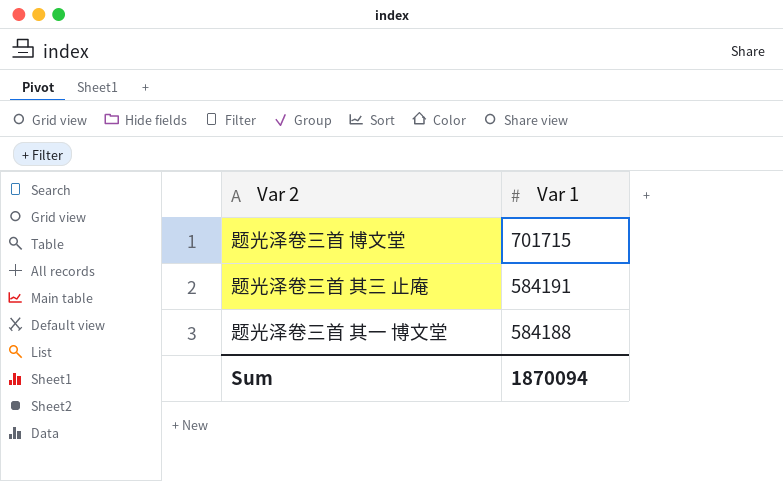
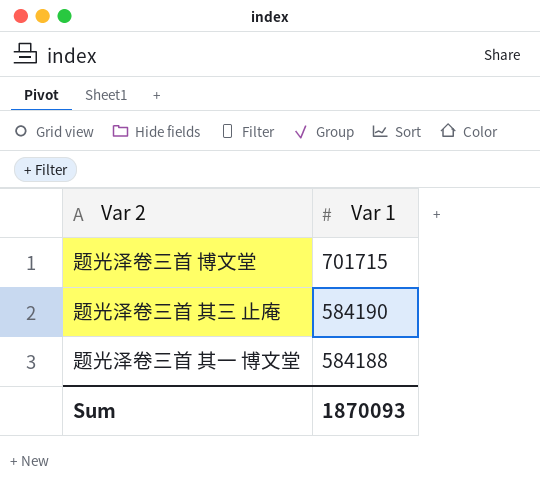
题光泽卷三首 其三 止庵 | Var 1: 584191 -> 584190
Sum | Var 1: 1870094 -> 1870093

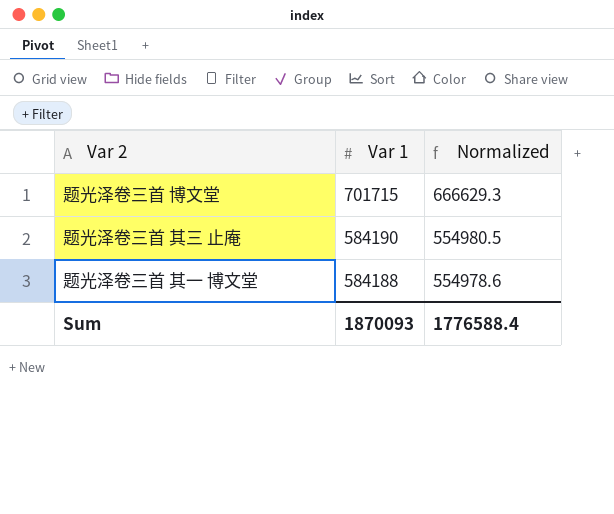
column Normalized | formula: none -> [Var 1] * 0.95

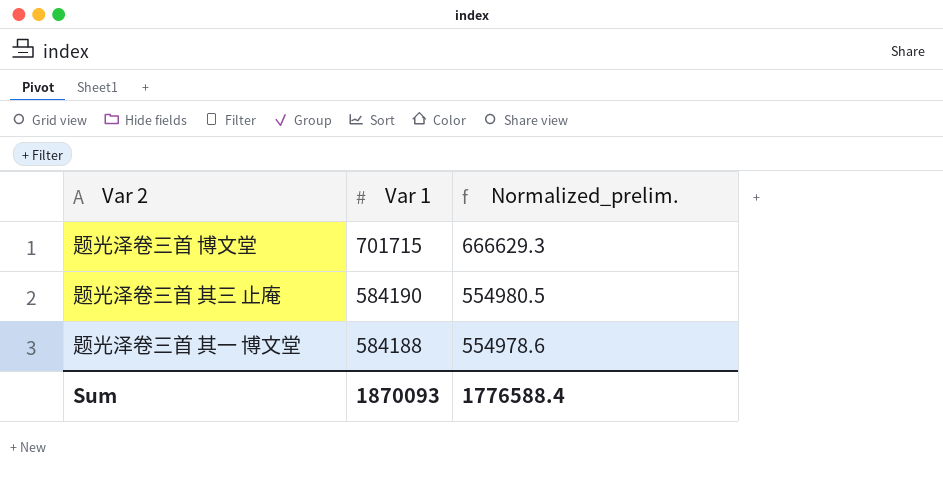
column name: Normalized -> Normalized_prelim.

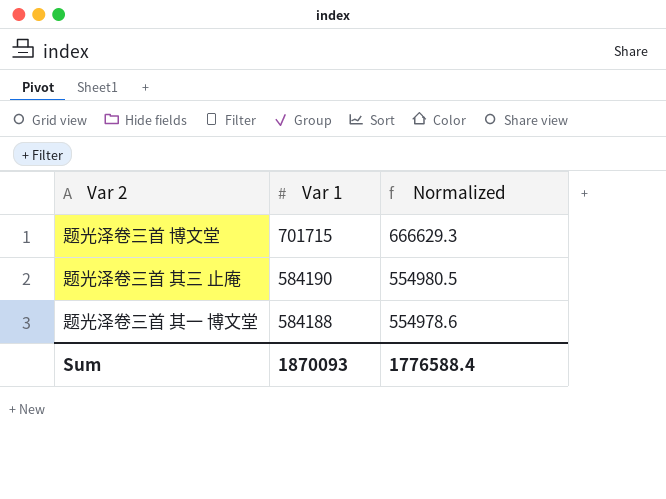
column name: Normalized_prelim. -> Normalized

